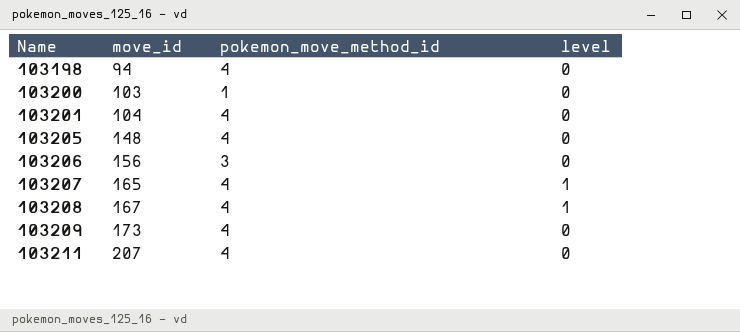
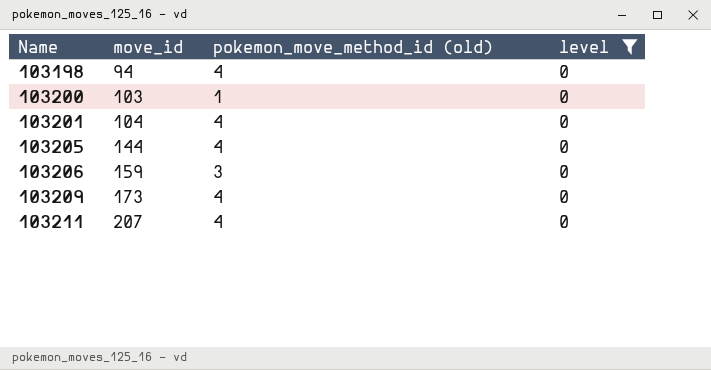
filter: none -> level = 0
column name: pokemon_move_method_id -> pokemon_move_method_id (old)
103205 | move_id: 148 -> 144
103206 | move_id: 156 -> 159

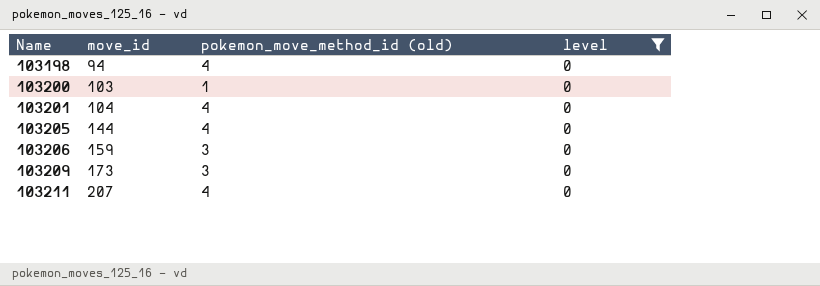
103209 | pokemon_move_method_id (old): 4 -> 3

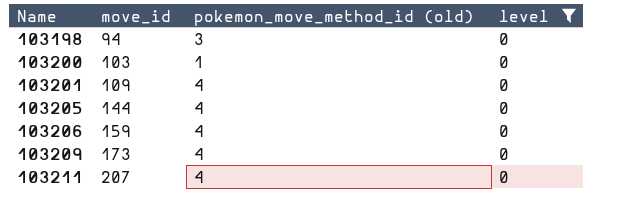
103198 | pokemon_move_method_id (old): 4 -> 3
103201 | move_id: 104 -> 109
103206 | pokemon_move_method_id (old): 3 -> 4
103209 | pokemon_move_method_id (old): 3 -> 4

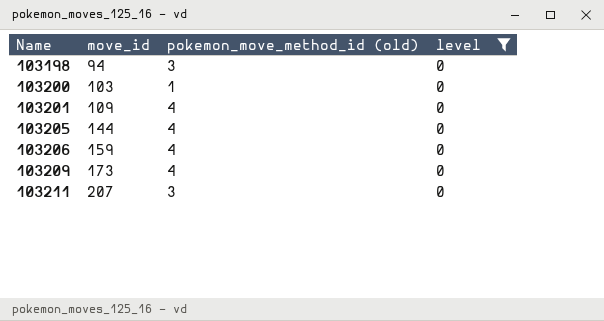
103211 | pokemon_move_method_id (old): 4 -> 3

